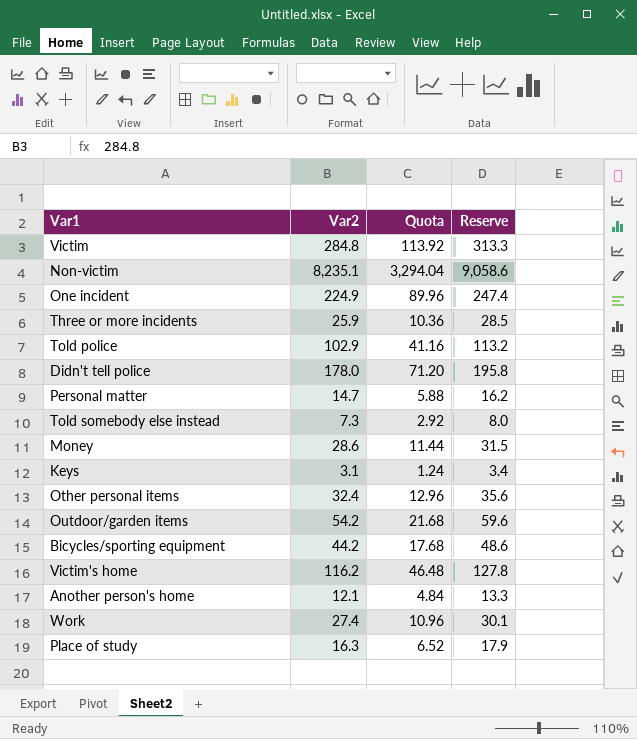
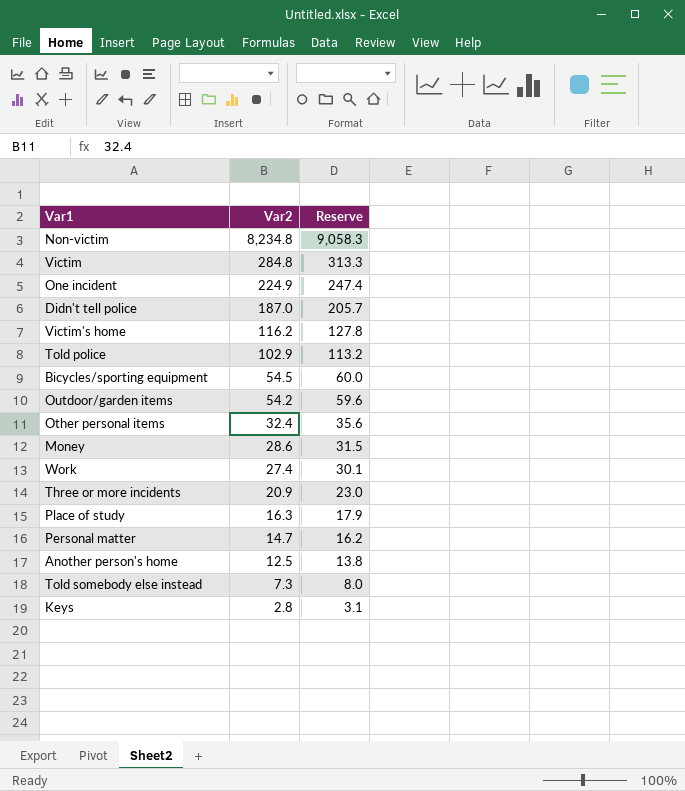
row order: none -> Var2 descending
column Quota | formula: [Var2] * 0.4 -> none
Non-victim | Var2: 8,235.1 -> 8,234.8
Non-victim | Reserve: 9,058.6 -> 9,058.3
Didn't tell police | Var2: 178.0 -> 187.0
Didn't tell police | Reserve: 195.8 -> 205.7
Bicycles/sporting equipment | Var2: 44.2 -> 54.5
Bicycles/sporting equipment | Reserve: 48.6 -> 60.0
Three or more incidents | Var2: 25.9 -> 20.9
Three or more incidents | Reserve: 28.5 -> 23.0
Another person's home | Var2: 12.1 -> 12.5
Another person's home | Reserve: 13.3 -> 13.8
Keys | Var2: 3.1 -> 2.8
Keys | Reserve: 3.4 -> 3.1

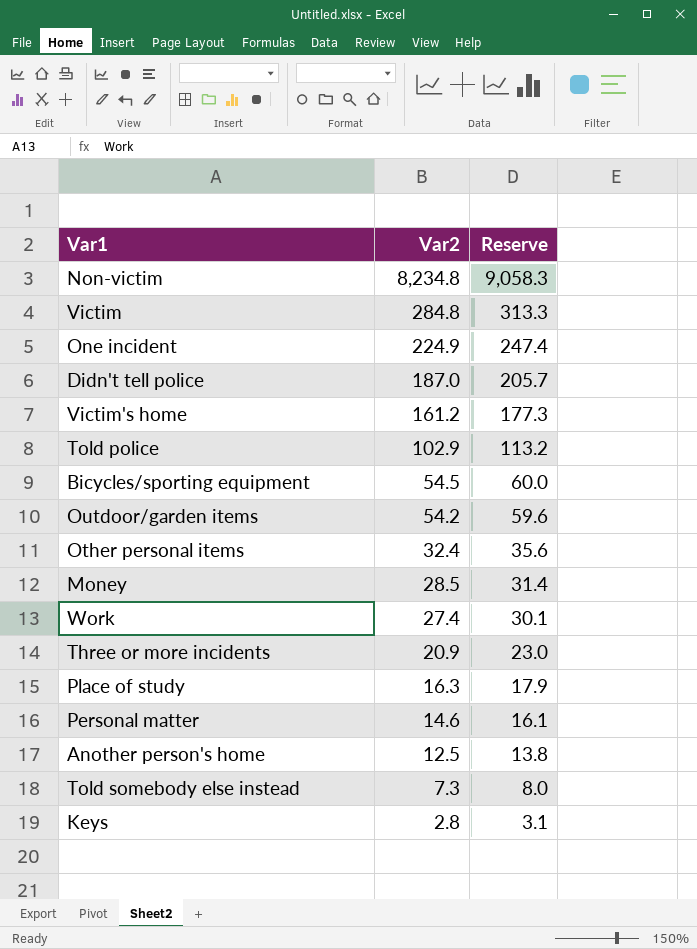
Victim's home | Var2: 116.2 -> 161.2
Victim's home | Reserve: 127.8 -> 177.3
Money | Var2: 28.6 -> 28.5
Money | Reserve: 31.5 -> 31.4
Personal matter | Var2: 14.7 -> 14.6
Personal matter | Reserve: 16.2 -> 16.1

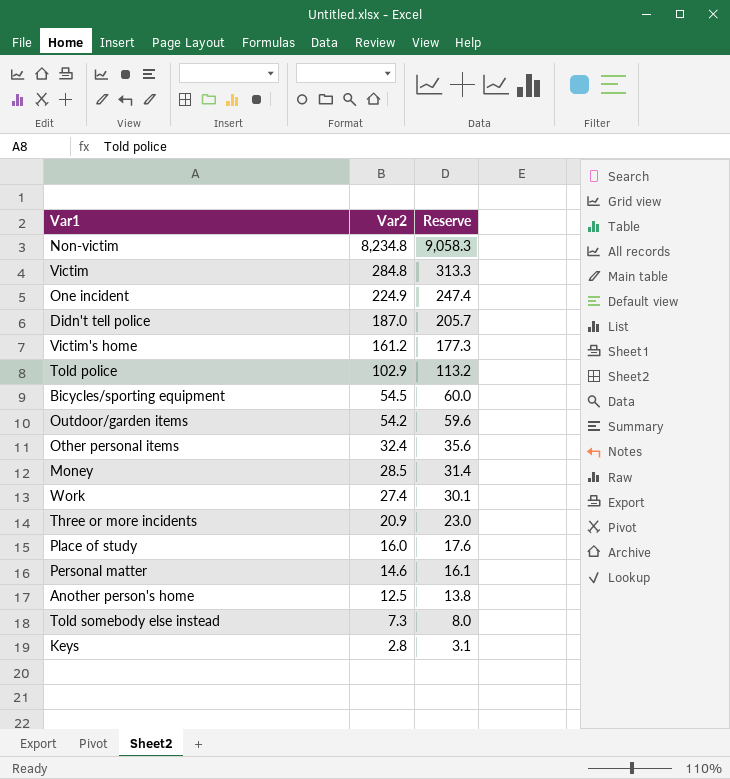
Place of study | Var2: 16.3 -> 16.0
Place of study | Reserve: 17.9 -> 17.6

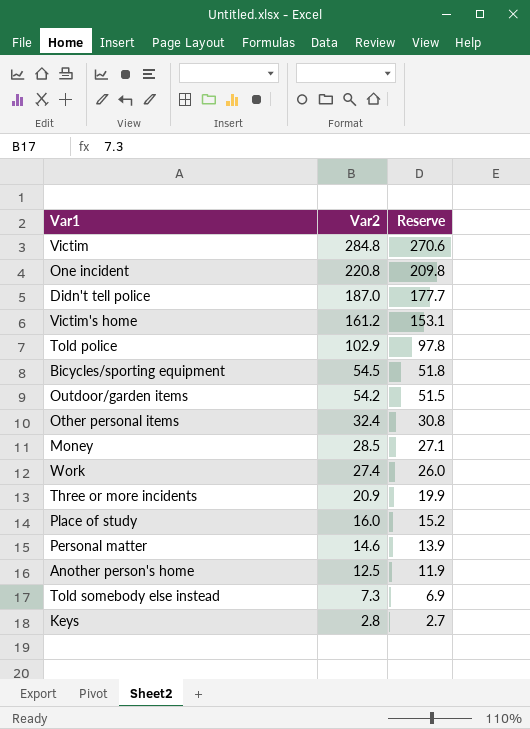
column Reserve | formula: [Var2] * 1.1 -> [Var2] * 0.95
row Non-victim: 8,234.8 | 9,058.3 -> none
One incident | Var2: 224.9 -> 220.8

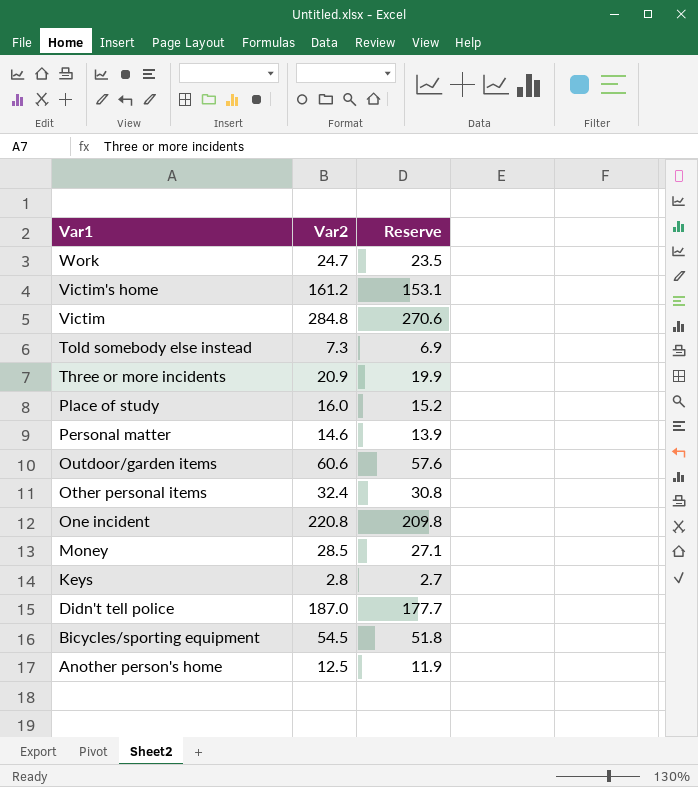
row order: Var2 descending -> Var1 descending
row Told police: 102.9 | 97.8 -> none
Work | Var2: 27.4 -> 24.7
Work | Reserve: 26.0 -> 23.5
Outdoor/garden items | Var2: 54.2 -> 60.6
Outdoor/garden items | Reserve: 51.5 -> 57.6

